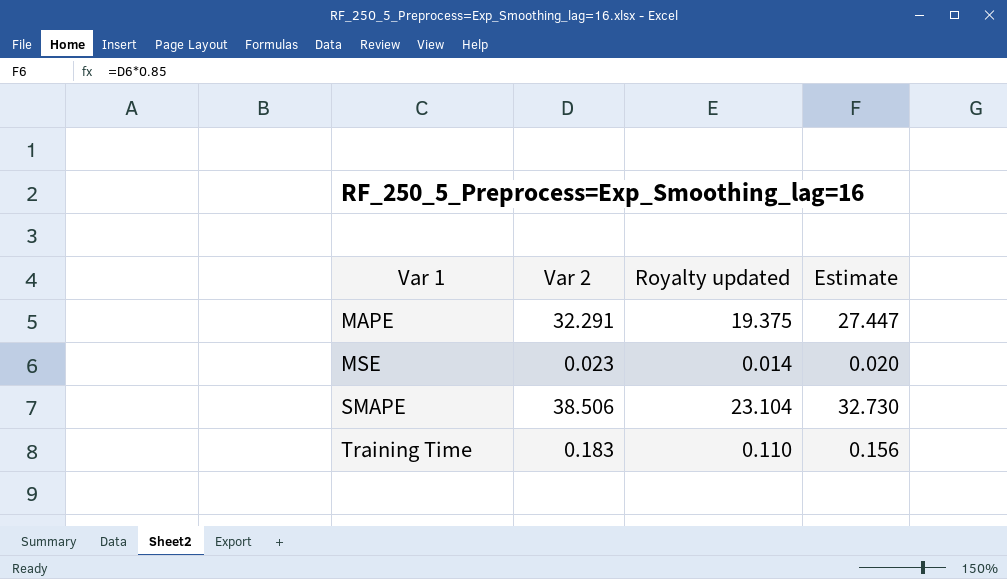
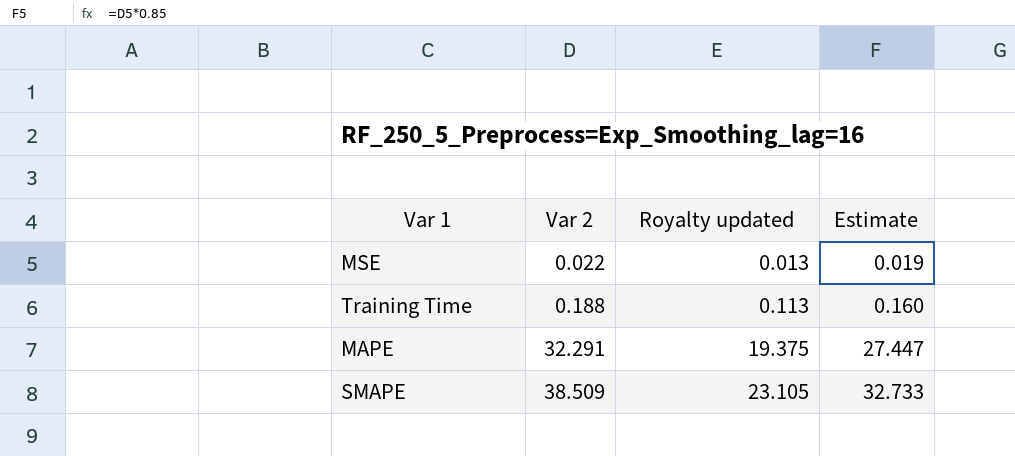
row order: Var 1 ascending -> Var 2 ascending
MSE | Var 2: 0.023 -> 0.022
MSE | Royalty updated: 0.014 -> 0.013
MSE | Estimate: 0.020 -> 0.019
Training Time | Var 2: 0.183 -> 0.188
Training Time | Royalty updated: 0.110 -> 0.113
Training Time | Estimate: 0.156 -> 0.160
SMAPE | Var 2: 38.506 -> 38.509
SMAPE | Royalty updated: 23.104 -> 23.105
SMAPE | Estimate: 32.730 -> 32.733

